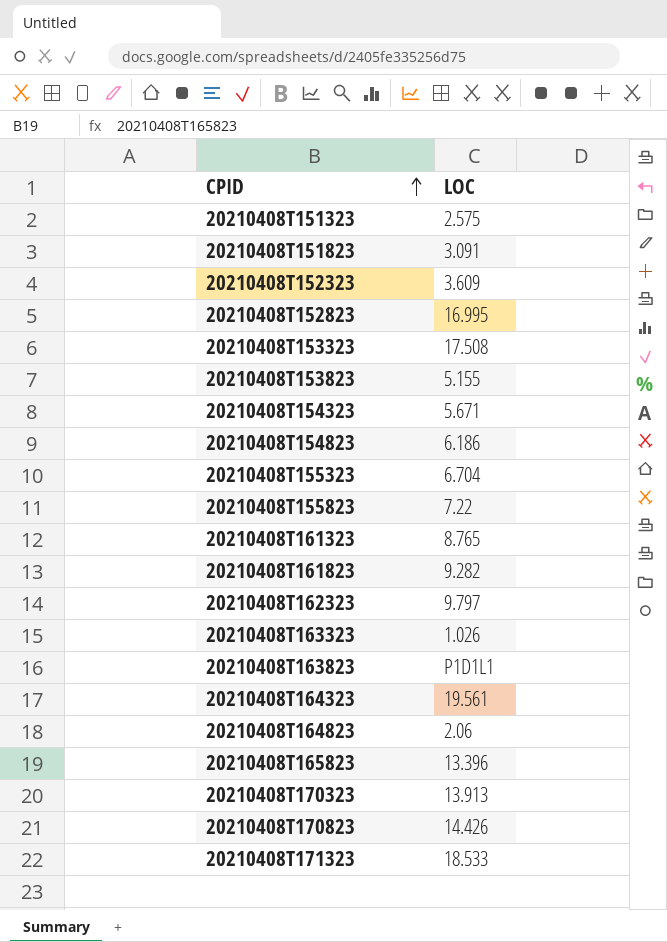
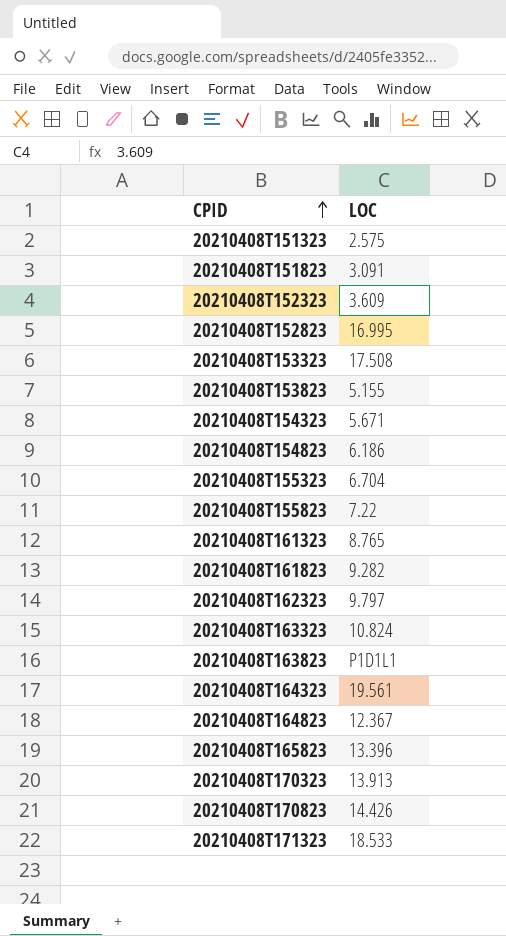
20210408T163323 | LOC: 1.026 -> 10.824
20210408T164823 | LOC: 2.06 -> 12.367

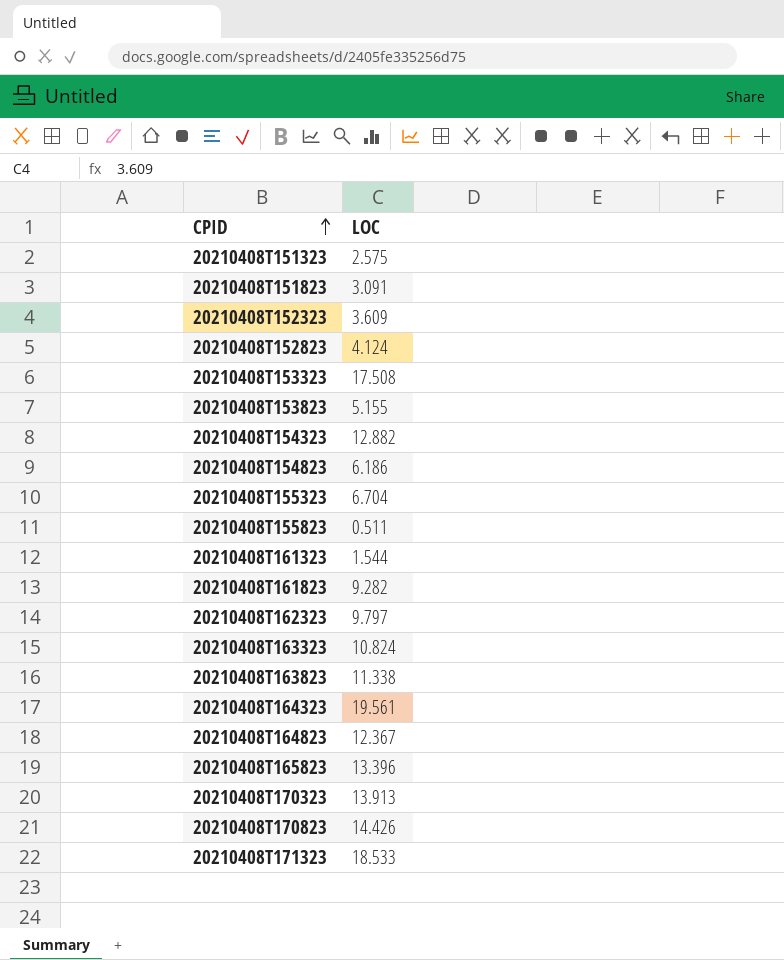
20210408T152823 | LOC: 16.995 -> 4.124
20210408T154323 | LOC: 5.671 -> 12.882
20210408T155823 | LOC: 7.22 -> 0.511
20210408T161323 | LOC: 8.765 -> 1.544
20210408T163823 | LOC: P1D1L1 -> 11.338

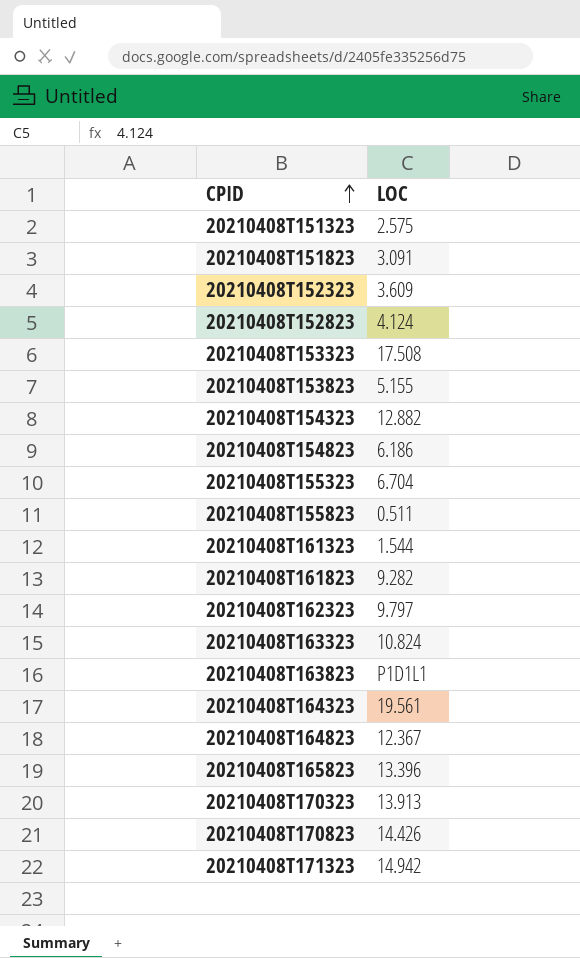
20210408T163823 | LOC: 11.338 -> P1D1L1
20210408T171323 | LOC: 18.533 -> 14.942

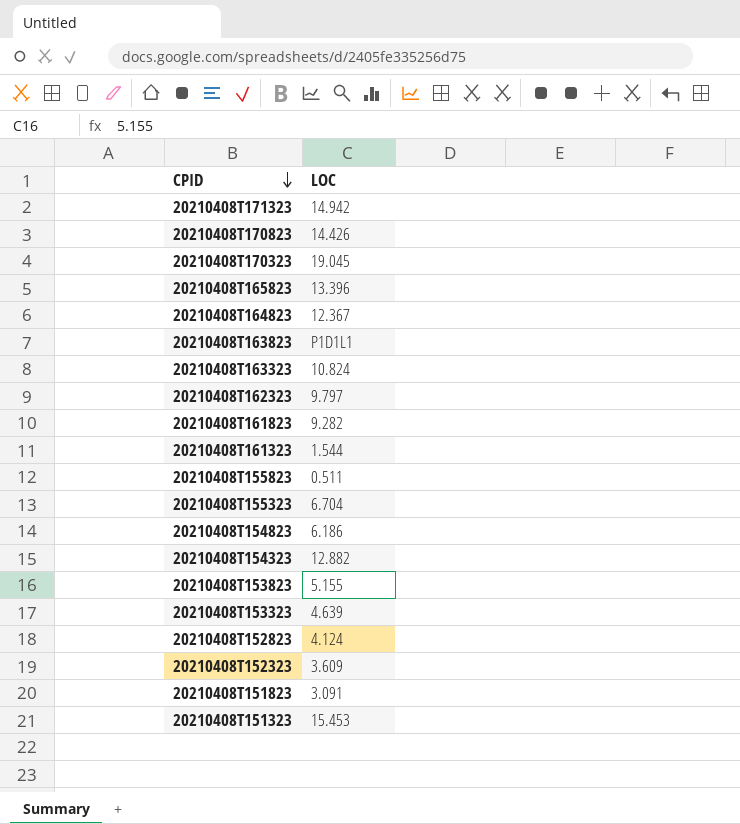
row order: CPID ascending -> CPID descending
row 20210408T164323: 19.561 -> none
20210408T170323 | LOC: 13.913 -> 19.045
20210408T153323 | LOC: 17.508 -> 4.639
20210408T151323 | LOC: 2.575 -> 15.453

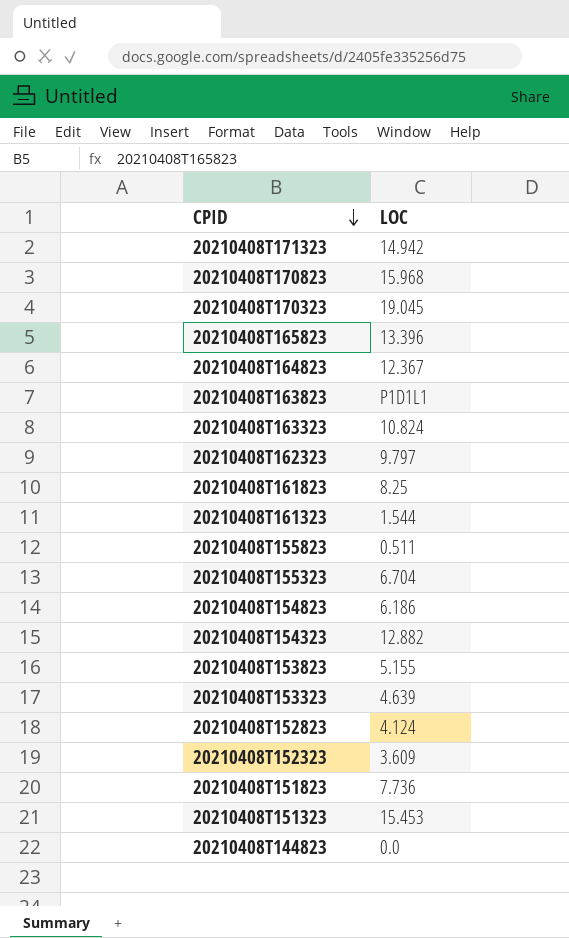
20210408T170823 | LOC: 14.426 -> 15.968
20210408T161823 | LOC: 9.282 -> 8.25
20210408T151823 | LOC: 3.091 -> 7.736
row 20210408T144823: none -> 0.0

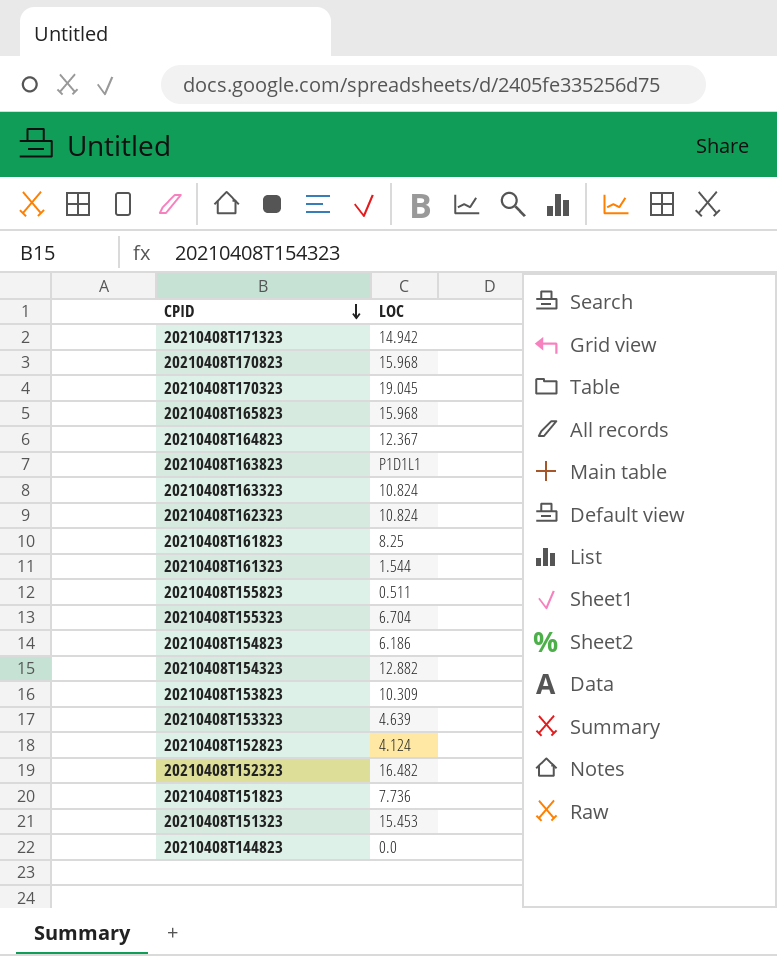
20210408T165823 | LOC: 13.396 -> 15.968
20210408T162323 | LOC: 9.797 -> 10.824
20210408T153823 | LOC: 5.155 -> 10.309
20210408T152323 | LOC: 3.609 -> 16.482

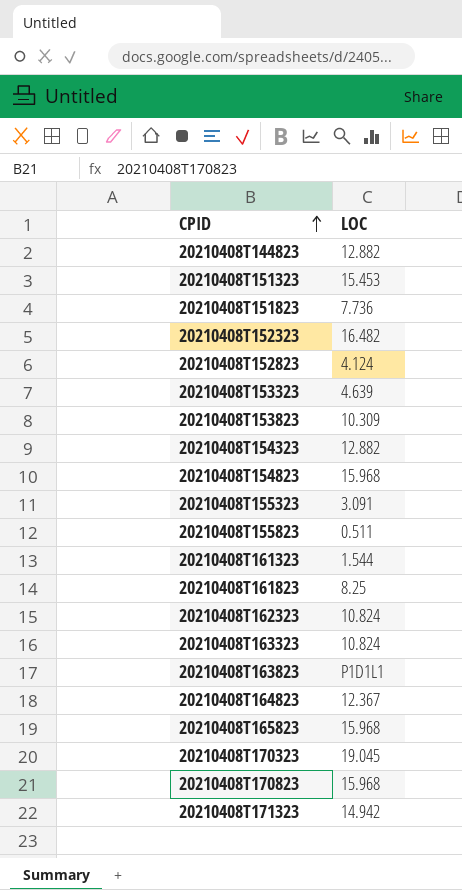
row order: CPID descending -> CPID ascending
20210408T144823 | LOC: 0.0 -> 12.882
20210408T154823 | LOC: 6.186 -> 15.968
20210408T155323 | LOC: 6.704 -> 3.091

